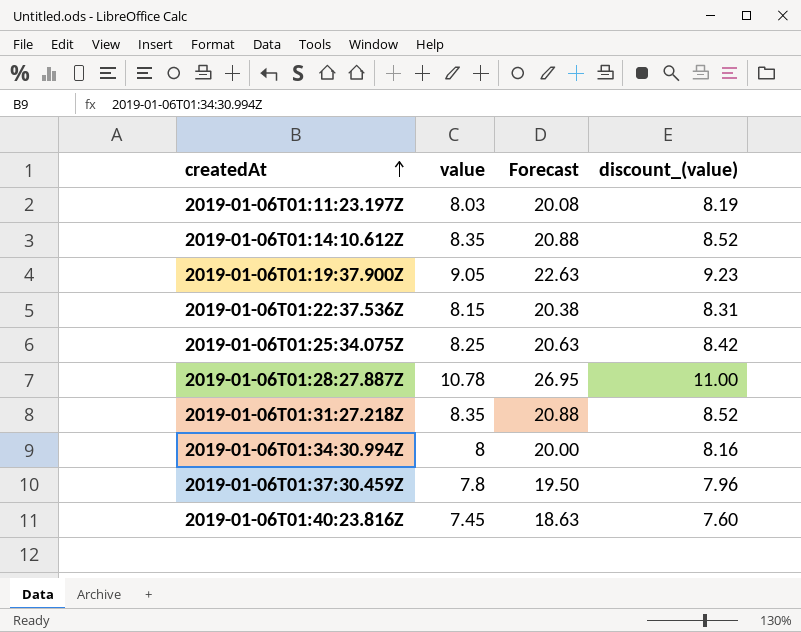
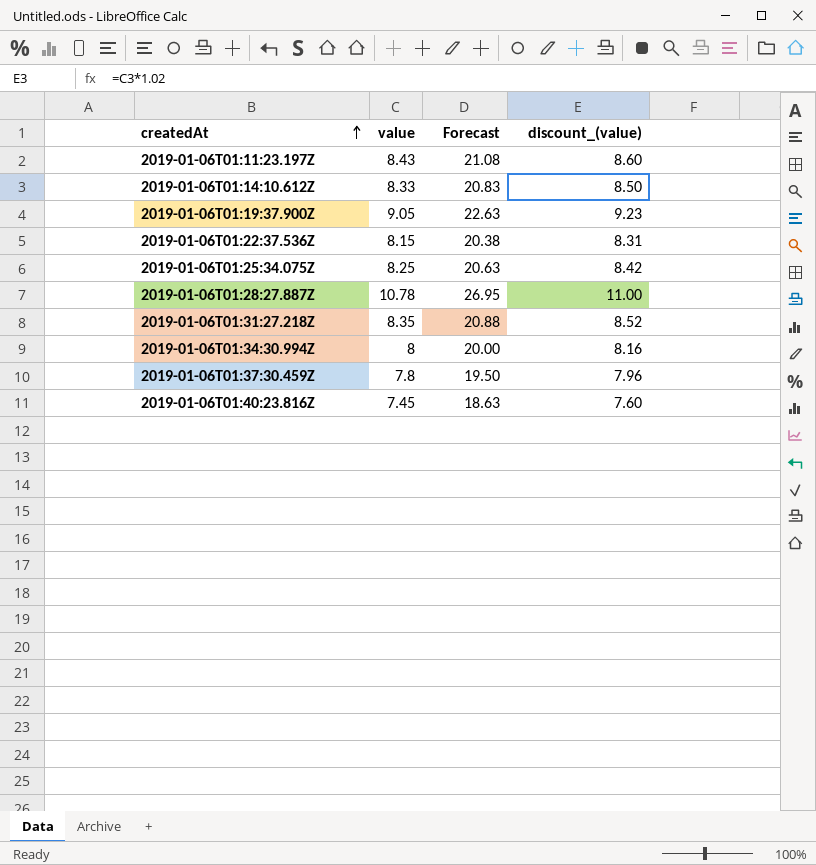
2019-01-06T01:11:23.197Z | value: 8.03 -> 8.43
2019-01-06T01:11:23.197Z | Forecast: 20.08 -> 21.08
2019-01-06T01:11:23.197Z | discount_(value): 8.19 -> 8.60
2019-01-06T01:14:10.612Z | value: 8.35 -> 8.33
2019-01-06T01:14:10.612Z | Forecast: 20.88 -> 20.83
2019-01-06T01:14:10.612Z | discount_(value): 8.52 -> 8.50

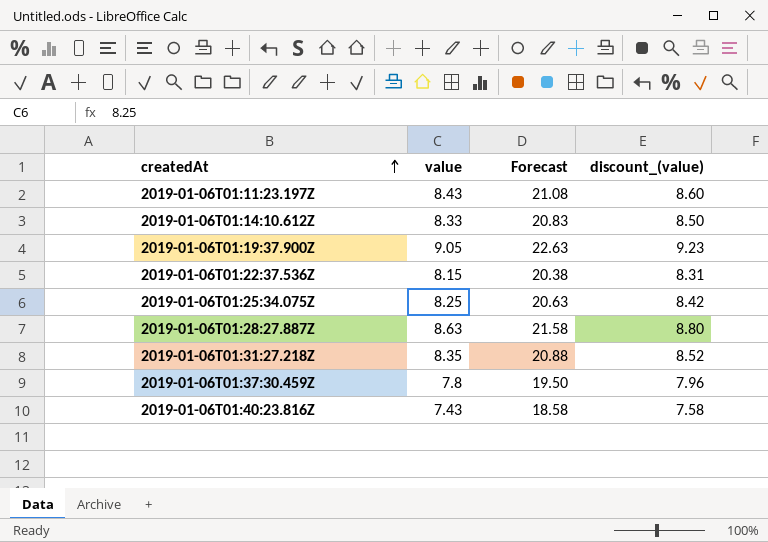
row 2019-01-06T01:34:30.994Z: 8 | 20.00 | 8.16 -> none
2019-01-06T01:28:27.887Z | value: 10.78 -> 8.63
2019-01-06T01:28:27.887Z | Forecast: 26.95 -> 21.58
2019-01-06T01:28:27.887Z | discount_(value): 11.00 -> 8.80
2019-01-06T01:40:23.816Z | value: 7.45 -> 7.43
2019-01-06T01:40:23.816Z | Forecast: 18.63 -> 18.58
2019-01-06T01:40:23.816Z | discount_(value): 7.60 -> 7.58

